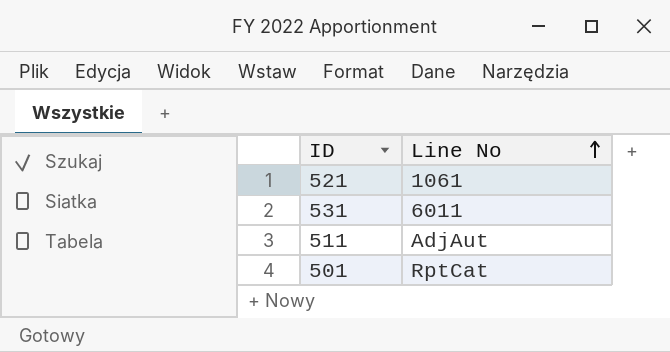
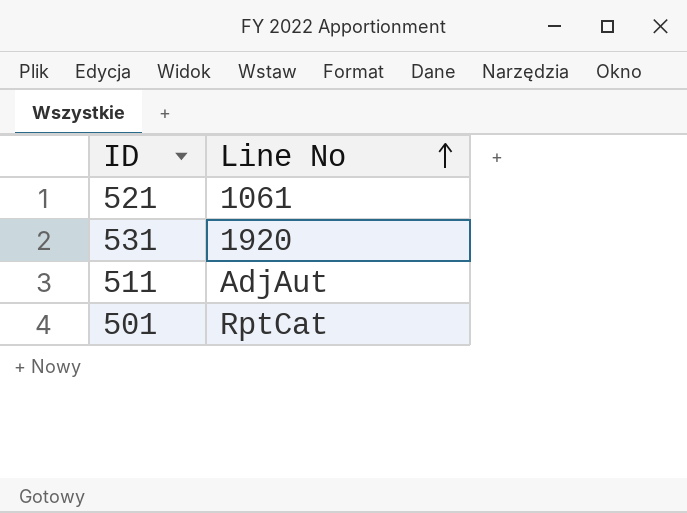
531 | Line No: 6011 -> 1920

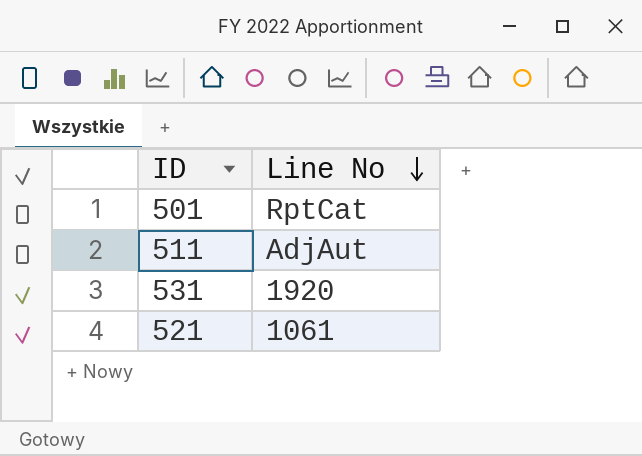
row order: Line No ascending -> Line No descending

